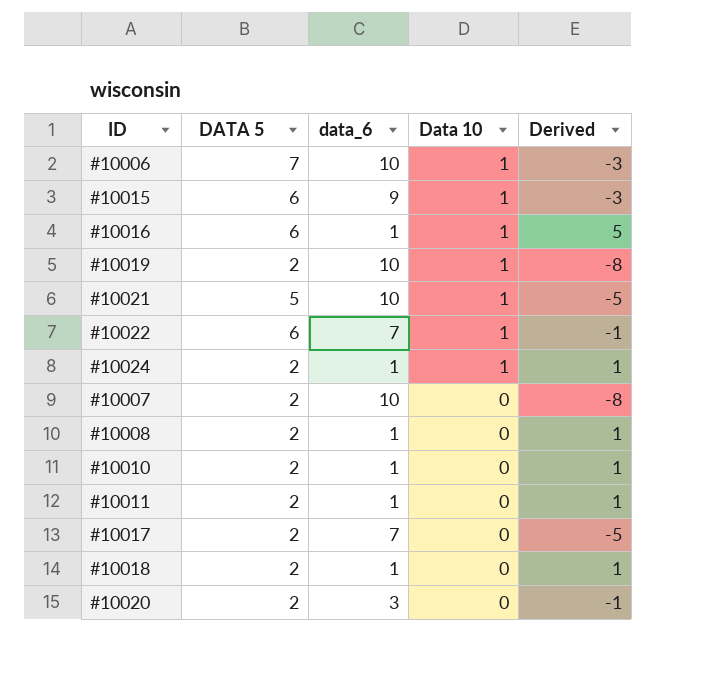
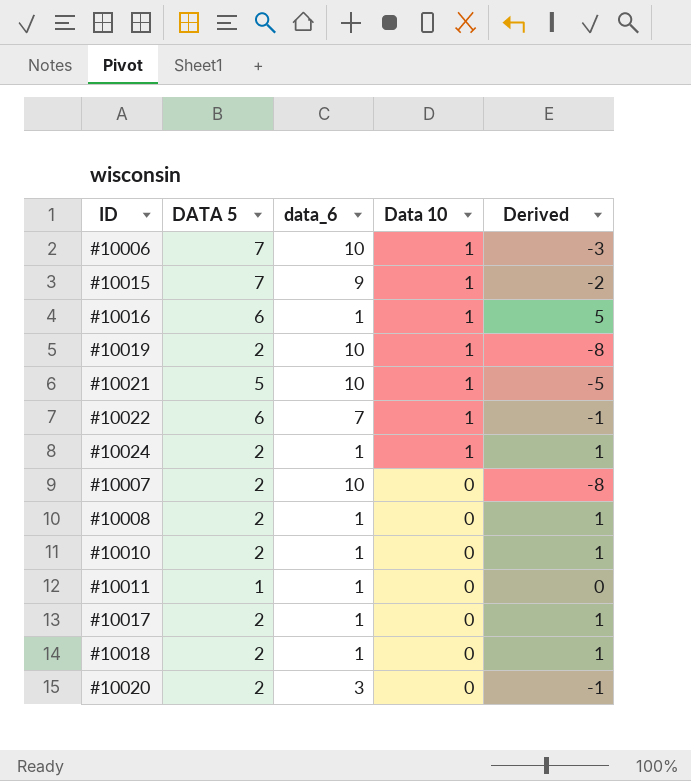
#10015 | DATA 5: 6 -> 7
#10015 | Derived: -3 -> -2
#10011 | DATA 5: 2 -> 1
#10011 | Derived: 1 -> 0
#10017 | data_6: 7 -> 1
#10017 | Derived: -5 -> 1

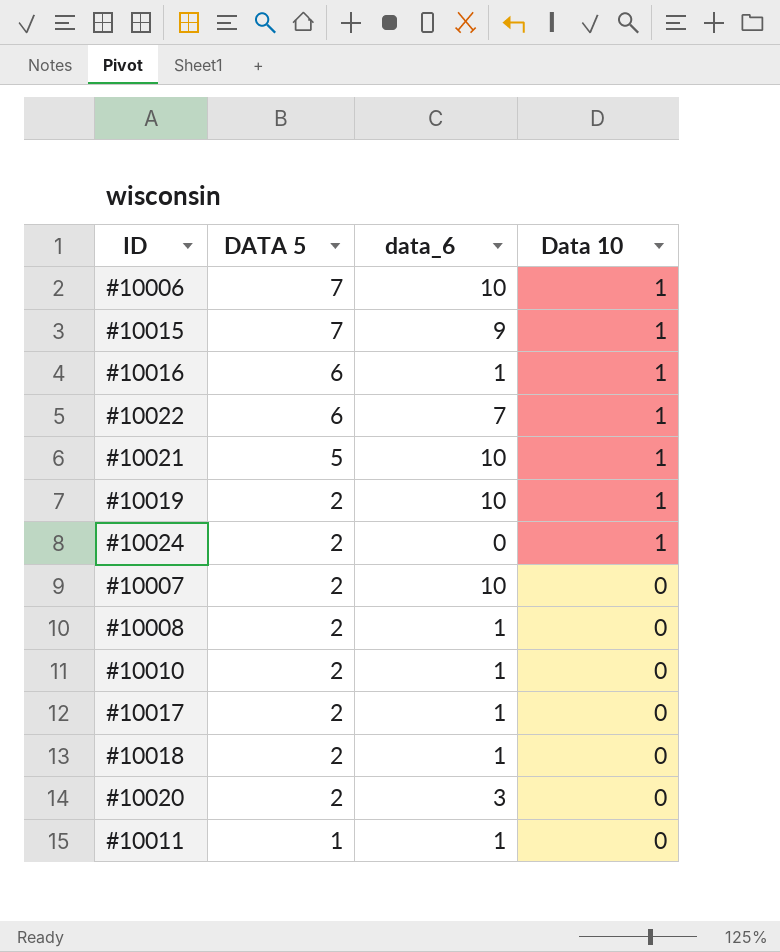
row order: Data 10 descending -> DATA 5 descending
column Derived | formula: [DATA 5] - [data_6] -> none
#10024 | data_6: 1 -> 0

